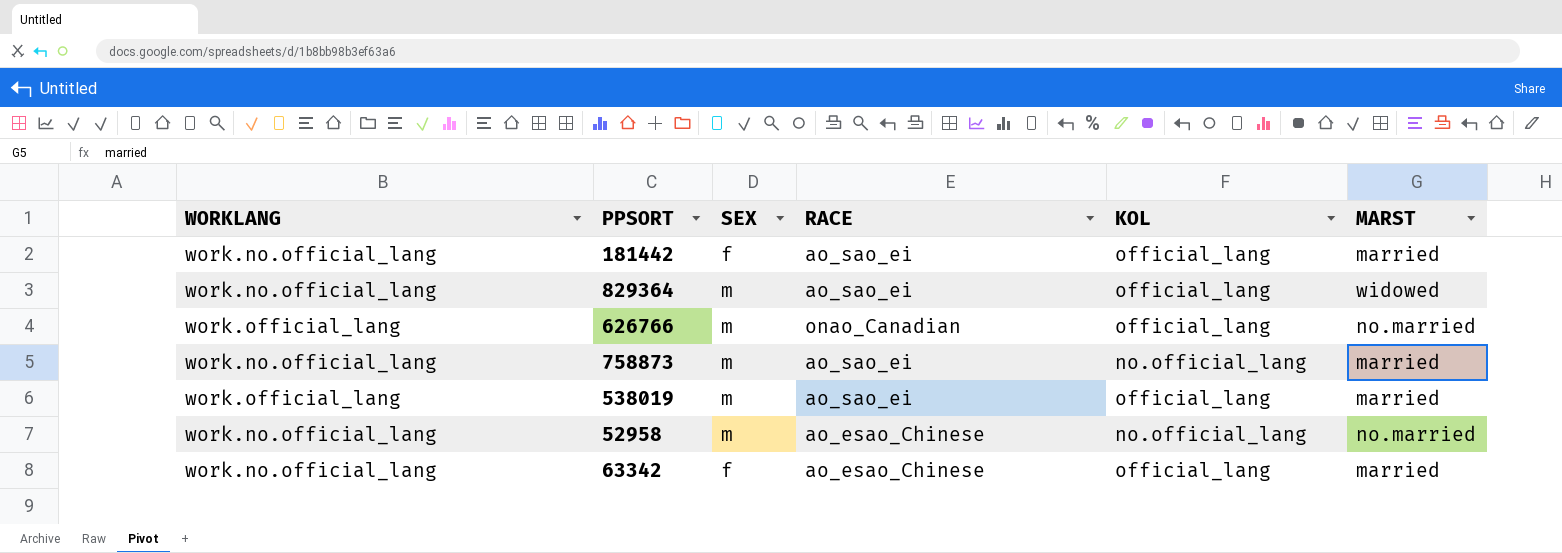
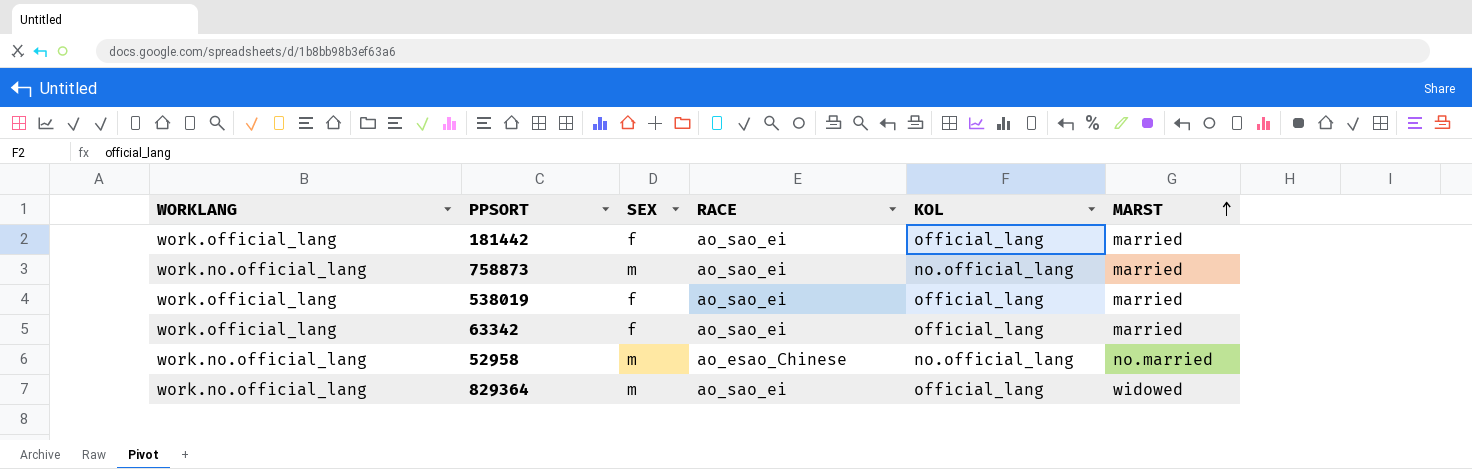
row order: none -> MARST ascending
row 626766: work.official_lang | m | onao_Canadian | official_lang | no.married -> none
181442 | WORKLANG: work.no.official_lang -> work.official_lang
538019 | SEX: m -> f
63342 | WORKLANG: work.no.official_lang -> work.official_lang
63342 | RACE: ao_esao_Chinese -> ao_sao_ei

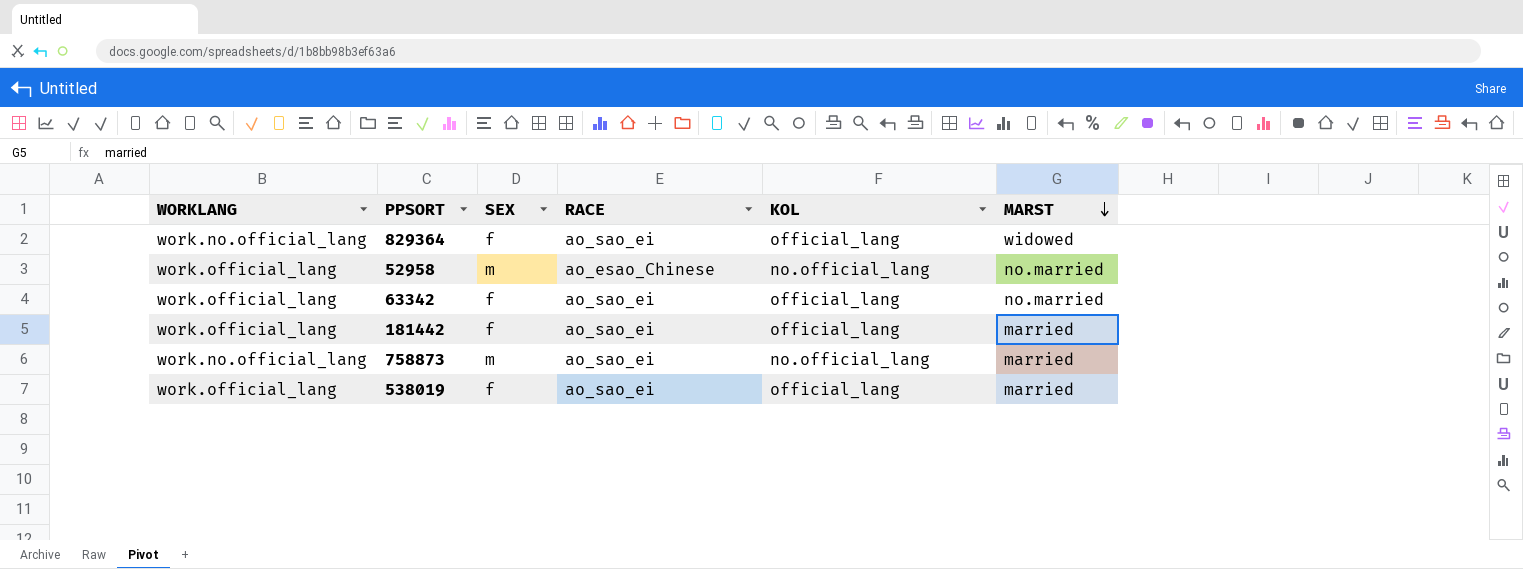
row order: MARST ascending -> MARST descending
829364 | SEX: m -> f
52958 | WORKLANG: work.no.official_lang -> work.official_lang
63342 | MARST: married -> no.married

